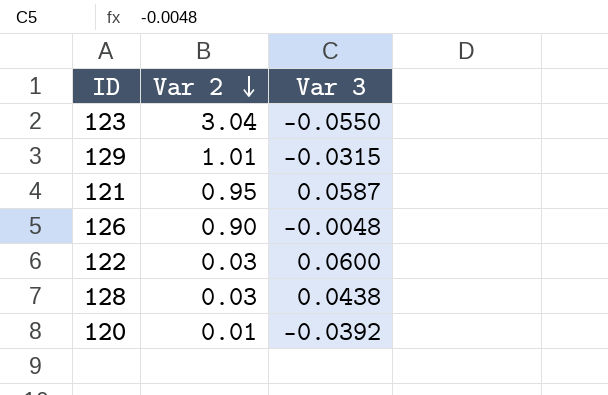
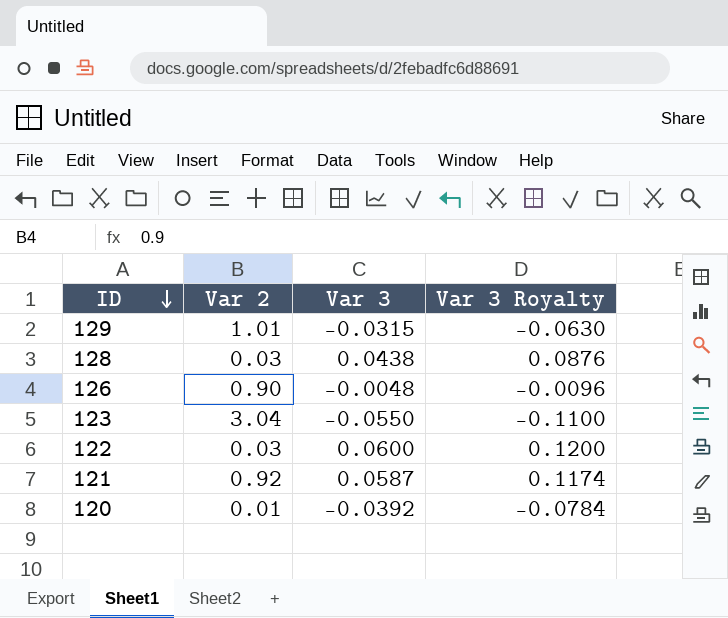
row order: Var 2 descending -> ID descending
column Var 3 Royalty | formula: none -> [Var 3] * 2
121 | Var 2: 0.95 -> 0.92

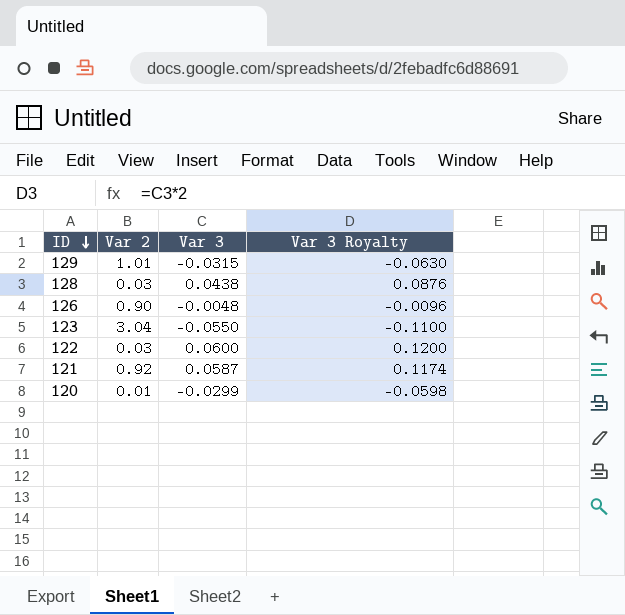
120 | Var 3: -0.0392 -> -0.0299
120 | Var 3 Royalty: -0.0784 -> -0.0598

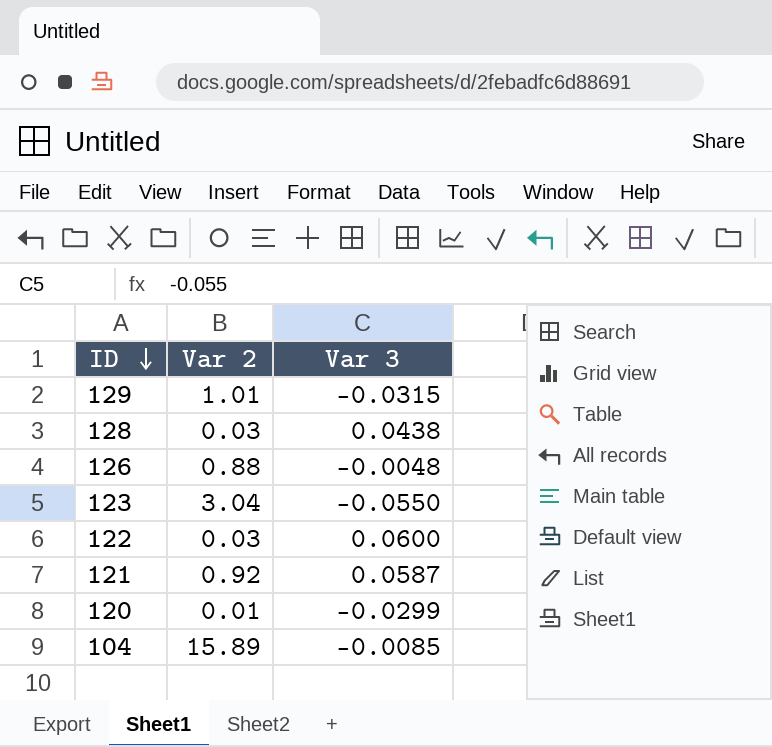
column Var 3 Royalty | formula: [Var 3] * 2 -> none
126 | Var 2: 0.90 -> 0.88
row 104: none -> 15.89 | -0.0085

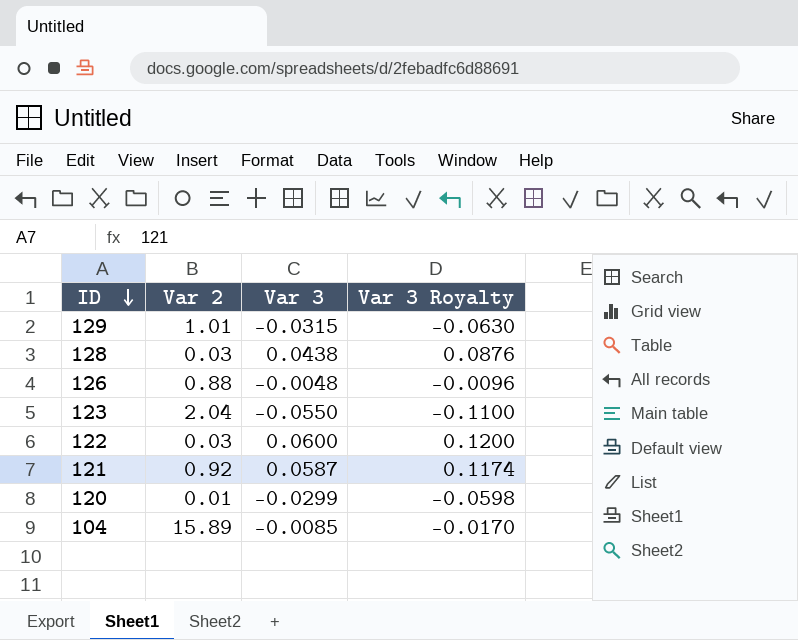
column Var 3 Royalty | formula: none -> [Var 3] * 2
123 | Var 2: 3.04 -> 2.04

